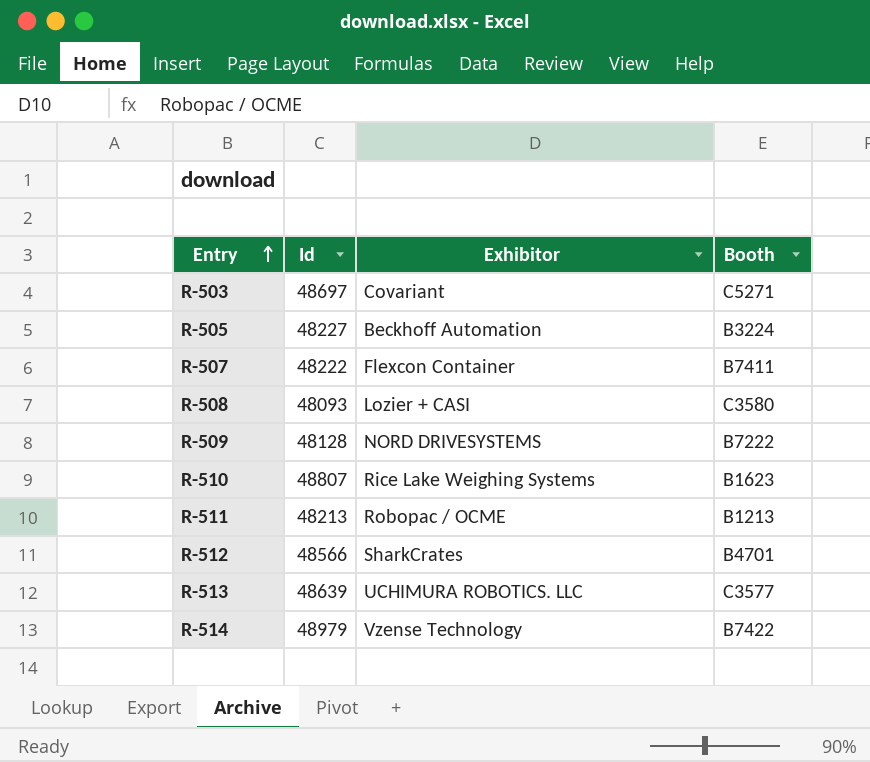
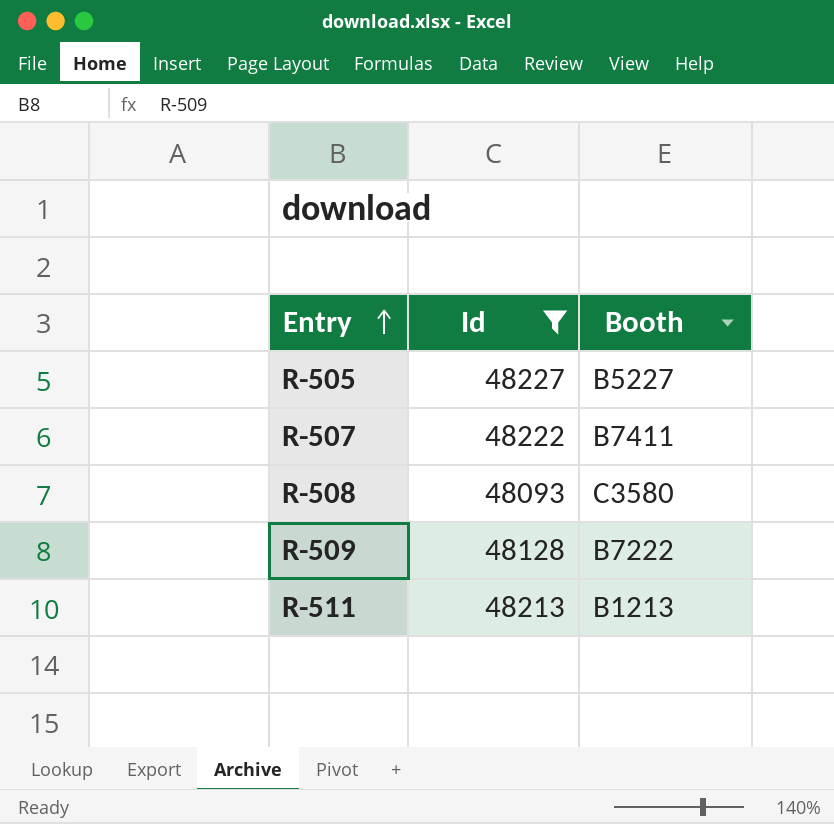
filter: none -> Id <= 48227
column Exhibitor | position: 3 -> none
R-505 | Booth: B3224 -> B5227

